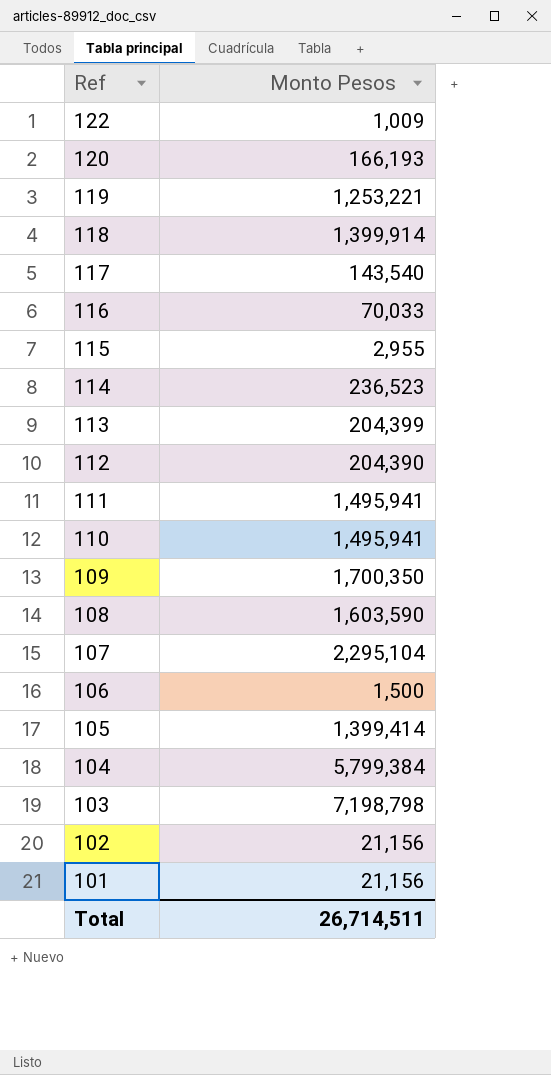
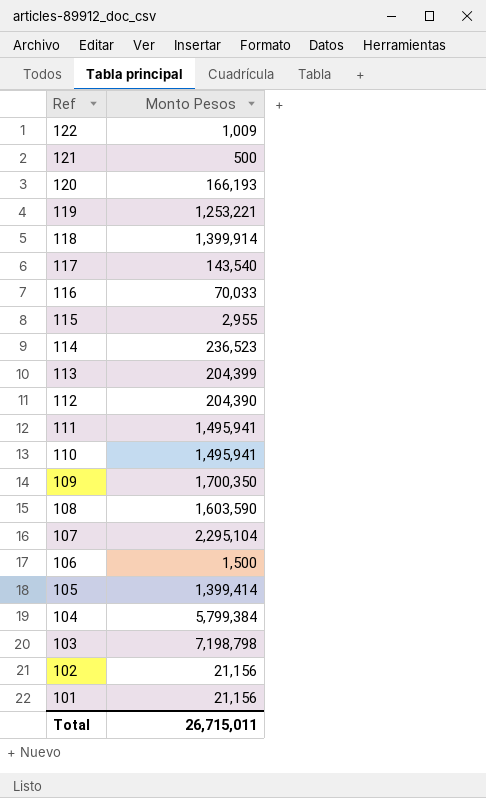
row 121: none -> 500
Total | Monto Pesos: 26,714,511 -> 26,715,011

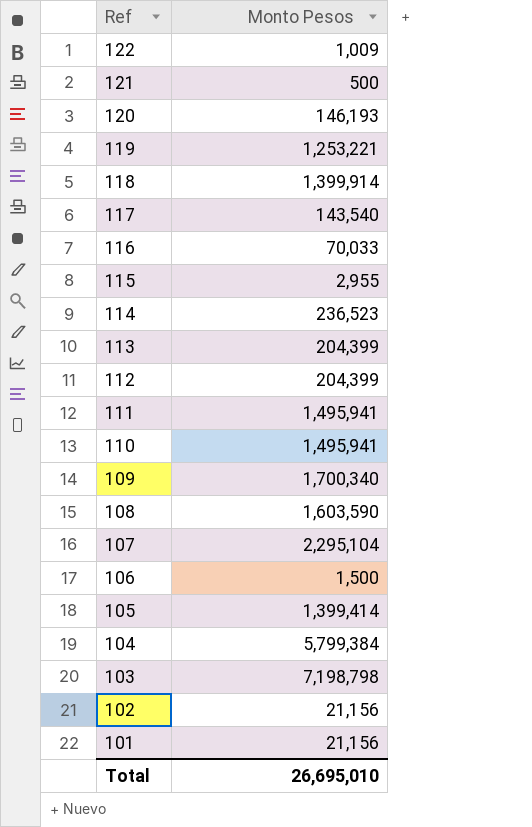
120 | Monto Pesos: 166,193 -> 146,193
112 | Monto Pesos: 204,390 -> 204,399
109 | Monto Pesos: 1,700,350 -> 1,700,340
Total | Monto Pesos: 26,715,011 -> 26,695,010

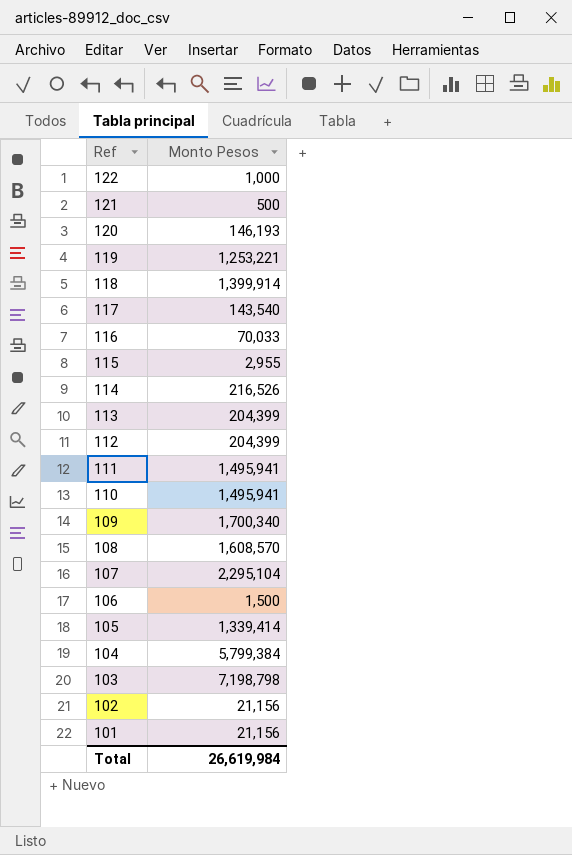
122 | Monto Pesos: 1,009 -> 1,000
114 | Monto Pesos: 236,523 -> 216,526
108 | Monto Pesos: 1,603,590 -> 1,608,570
105 | Monto Pesos: 1,399,414 -> 1,339,414
Total | Monto Pesos: 26,695,010 -> 26,619,984

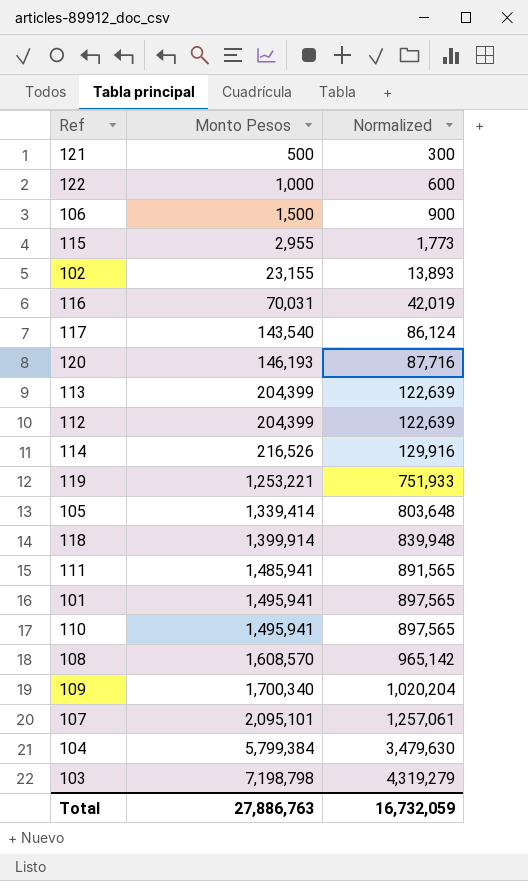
row order: Ref descending -> Monto Pesos ascending
column Normalized | formula: none -> [Monto Pesos] * 0.6
102 | Monto Pesos: 21,156 -> 23,155
116 | Monto Pesos: 70,033 -> 70,031
111 | Monto Pesos: 1,495,941 -> 1,485,941
101 | Monto Pesos: 21,156 -> 1,495,941
107 | Monto Pesos: 2,295,104 -> 2,095,101
Total | Monto Pesos: 26,619,984 -> 27,886,763

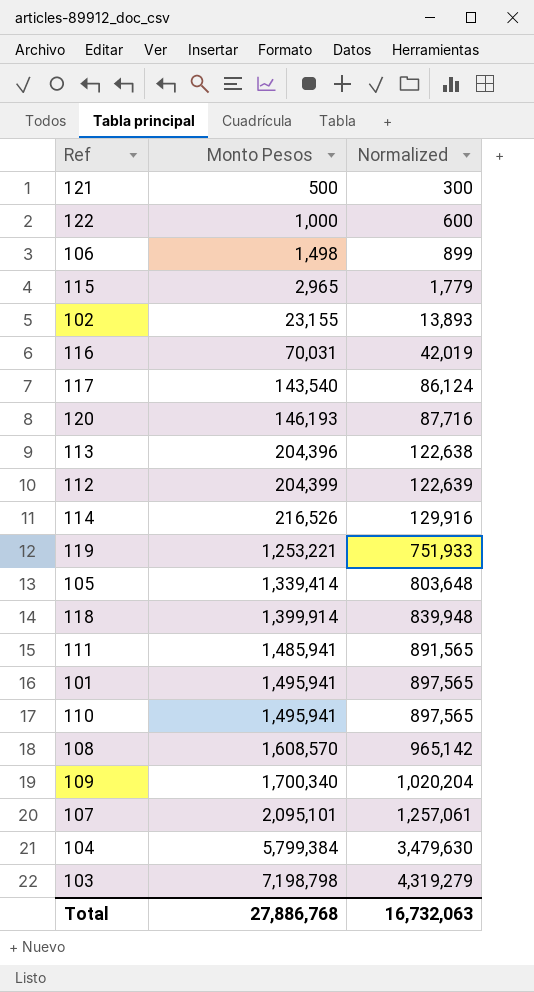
106 | Monto Pesos: 1,500 -> 1,498
106 | Normalized: 900 -> 899
115 | Monto Pesos: 2,955 -> 2,965
115 | Normalized: 1,773 -> 1,779
113 | Monto Pesos: 204,399 -> 204,396
113 | Normalized: 122,639 -> 122,638
Total | Monto Pesos: 27,886,763 -> 27,886,768
Total | Normalized: 16,732,059 -> 16,732,063

